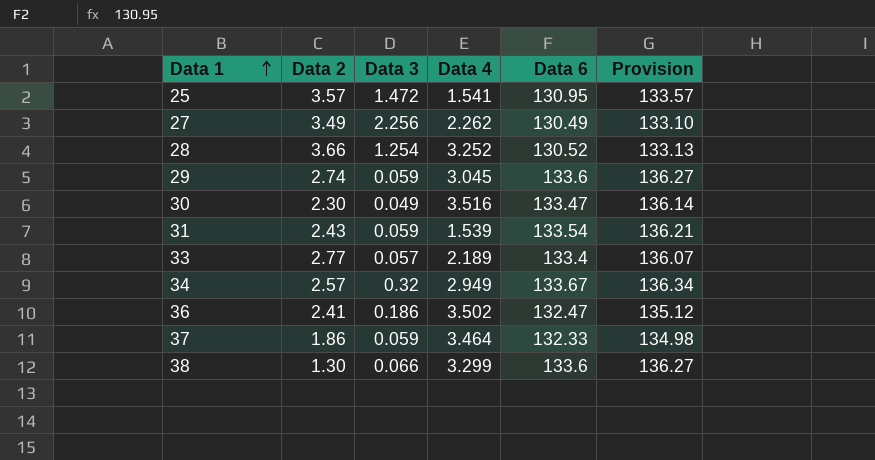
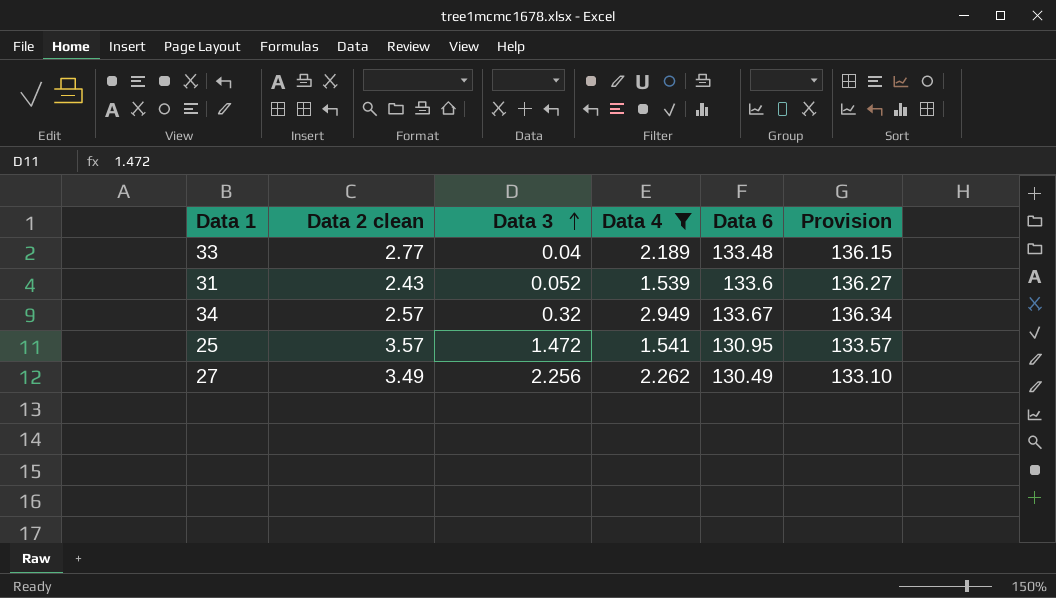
filter: none -> Data 4 <= 2.949
row order: Data 1 ascending -> Data 3 ascending
column name: Data 2 -> Data 2 clean
33 | Data 3: 0.057 -> 0.04
33 | Data 6: 133.4 -> 133.48
33 | Provision: 136.07 -> 136.15
31 | Data 3: 0.059 -> 0.052
31 | Data 6: 133.54 -> 133.6
31 | Provision: 136.21 -> 136.27

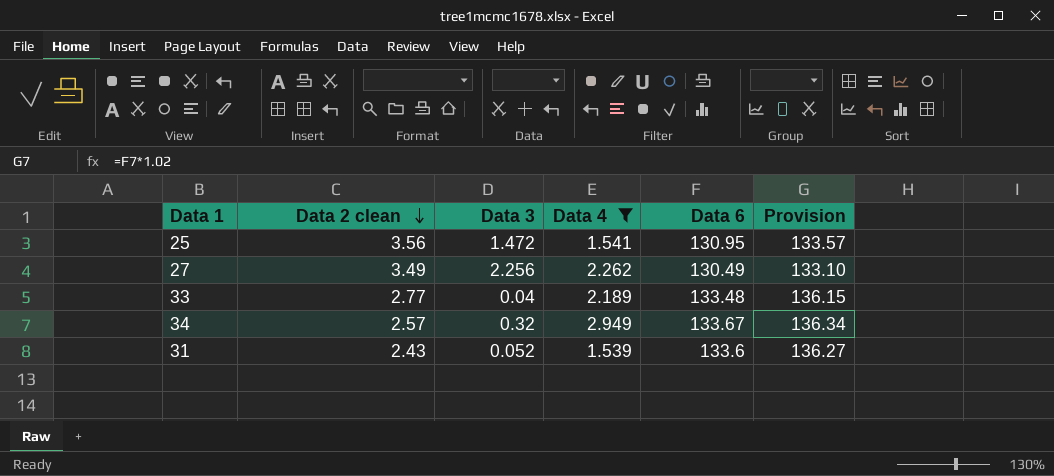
row order: Data 3 ascending -> Data 2 clean descending
25 | Data 2 clean: 3.57 -> 3.56

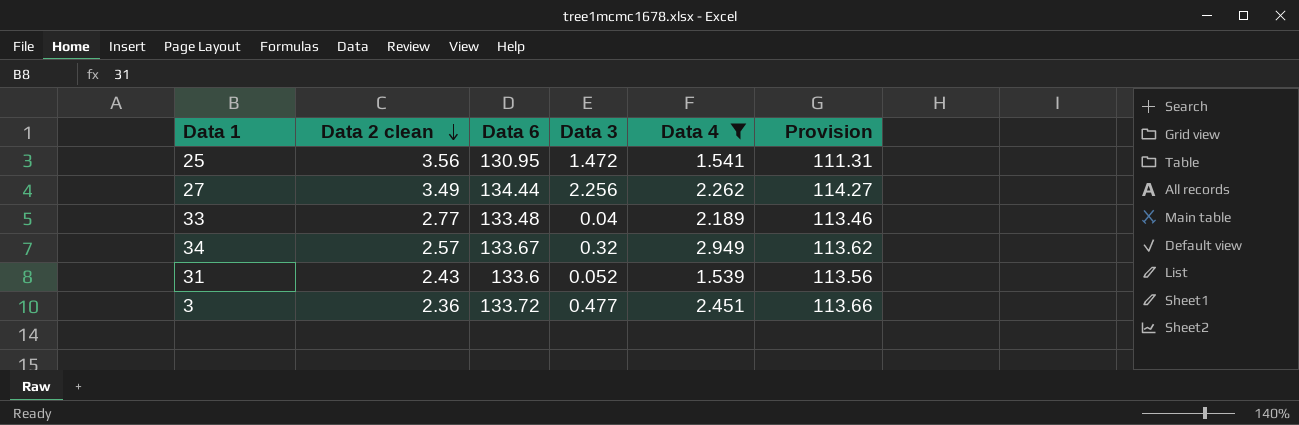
column Data 6 | position: 5 -> 3
column Provision | formula: [Data 6] * 1.02 -> [Data 6] * 0.85
27 | Data 6: 130.49 -> 134.44
row 3: none -> 2.36 | 133.72 | 0.477 | 2.451 | 113.66

